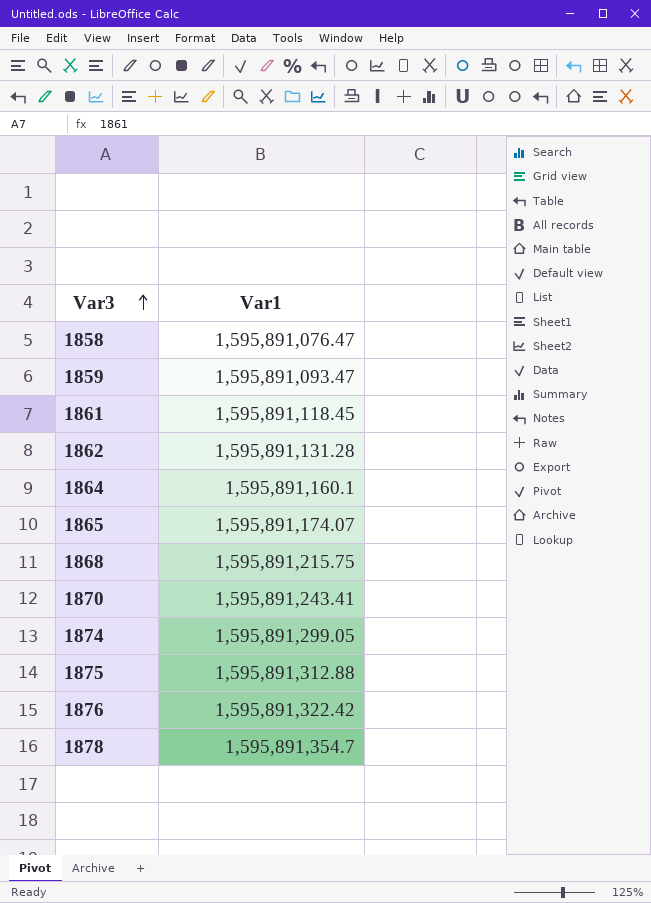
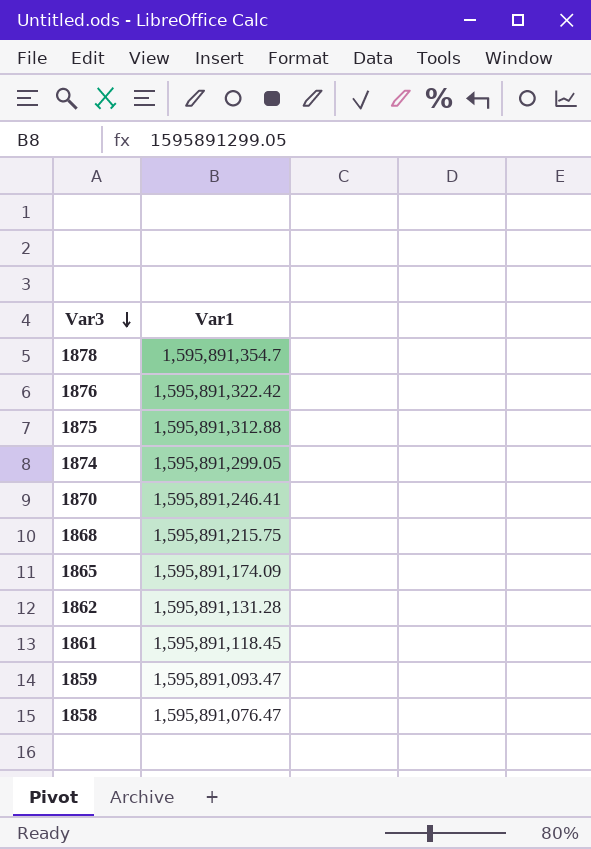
row order: Var3 ascending -> Var3 descending
row 1864: 1,595,891,160.1 -> none
1870 | Var1: 1,595,891,243.41 -> 1,595,891,246.41
1865 | Var1: 1,595,891,174.07 -> 1,595,891,174.09

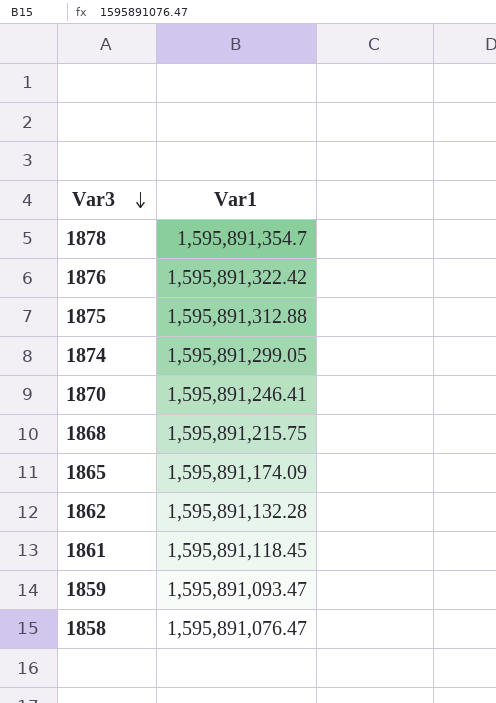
1862 | Var1: 1,595,891,131.28 -> 1,595,891,132.28

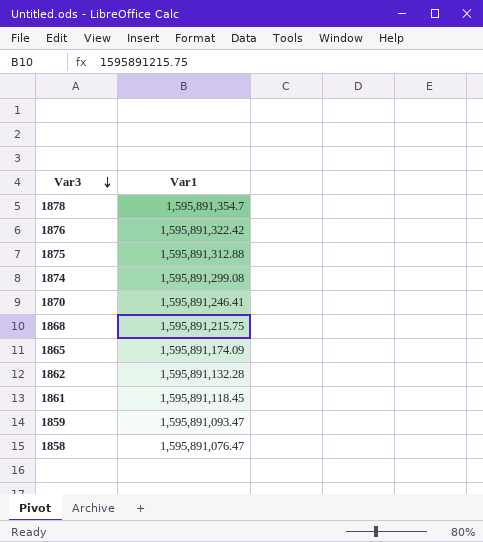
1874 | Var1: 1,595,891,299.05 -> 1,595,891,299.08

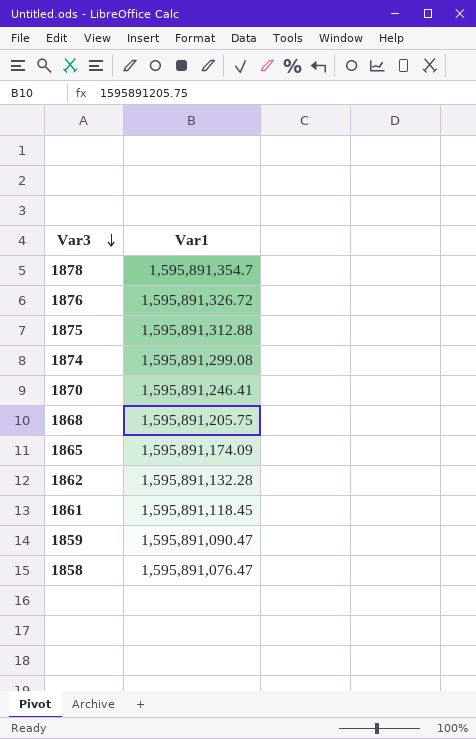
1876 | Var1: 1,595,891,322.42 -> 1,595,891,326.72
1868 | Var1: 1,595,891,215.75 -> 1,595,891,205.75
1859 | Var1: 1,595,891,093.47 -> 1,595,891,090.47

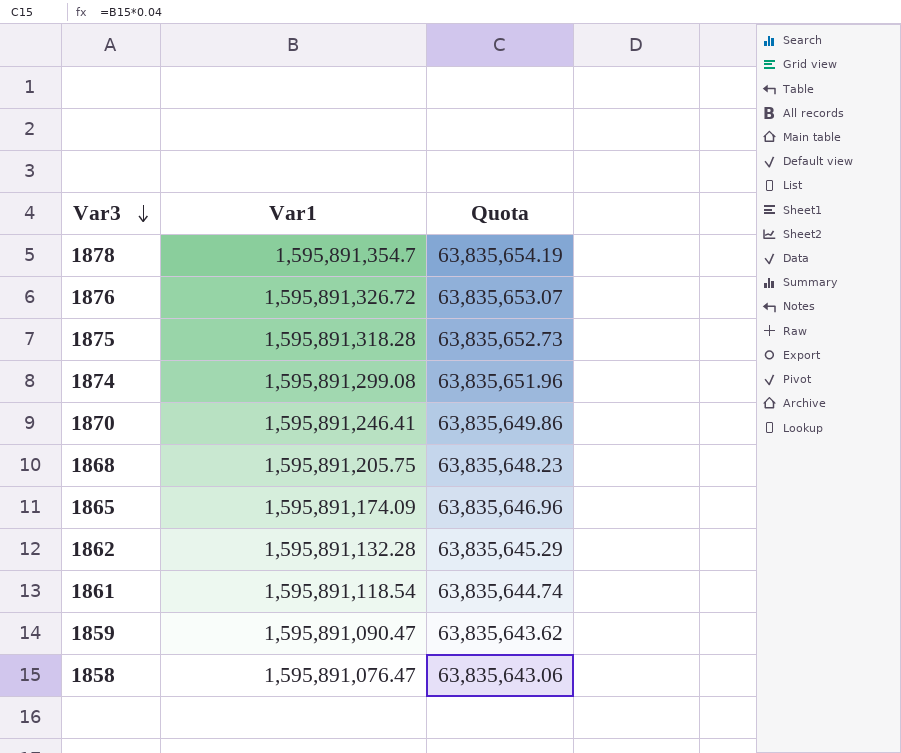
column Quota | formula: none -> [Var1] * 0.04
1875 | Var1: 1,595,891,312.88 -> 1,595,891,318.28
1861 | Var1: 1,595,891,118.45 -> 1,595,891,118.54

